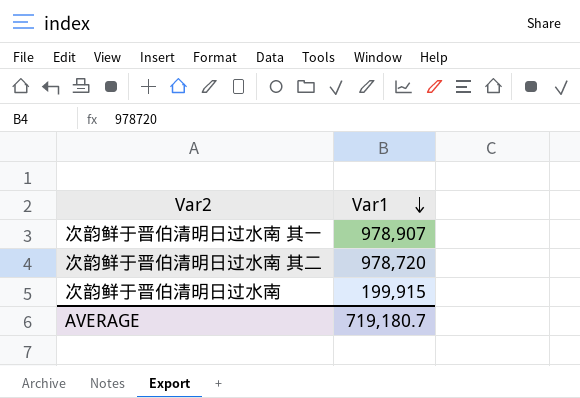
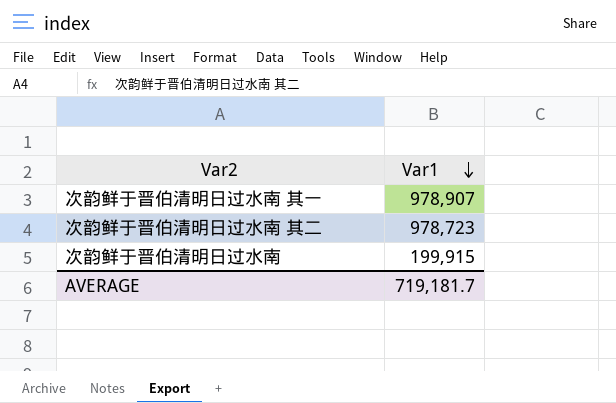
次韵鲜于晋伯清明日过水南 其二 | Var1: 978,720 -> 978,723
AVERAGE | Var1: 719,180.7 -> 719,181.7

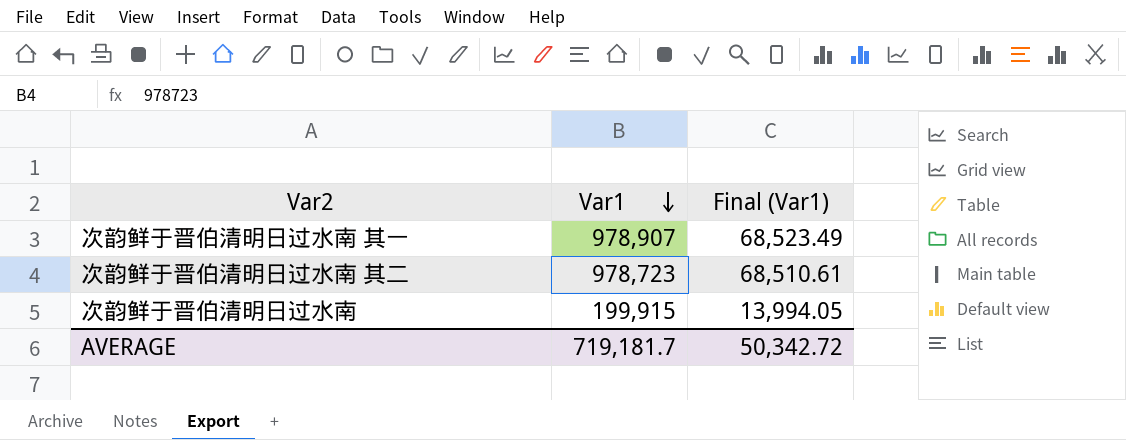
column Final (Var1) | formula: none -> [Var1] * 0.07

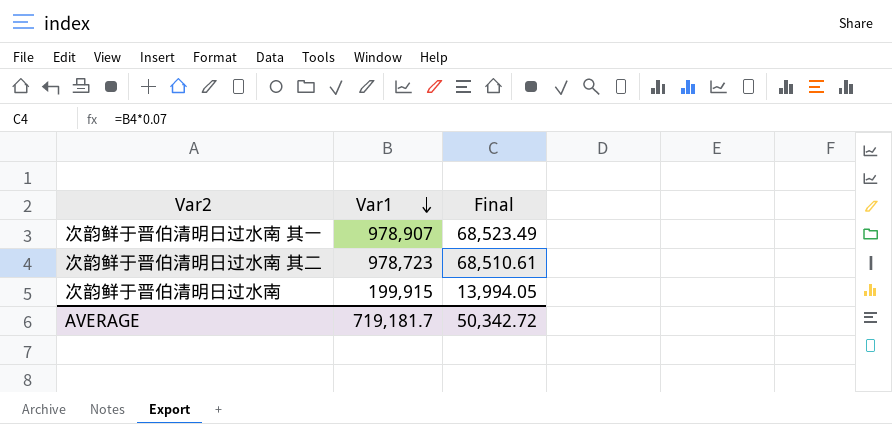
column name: Final (Var1) -> Final

